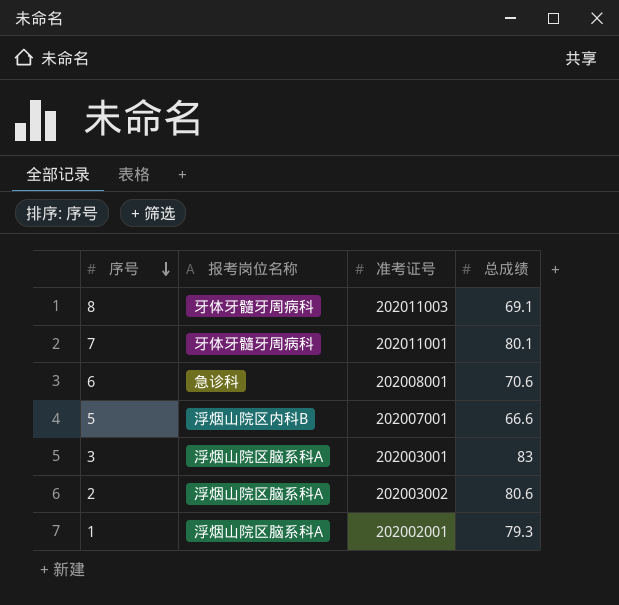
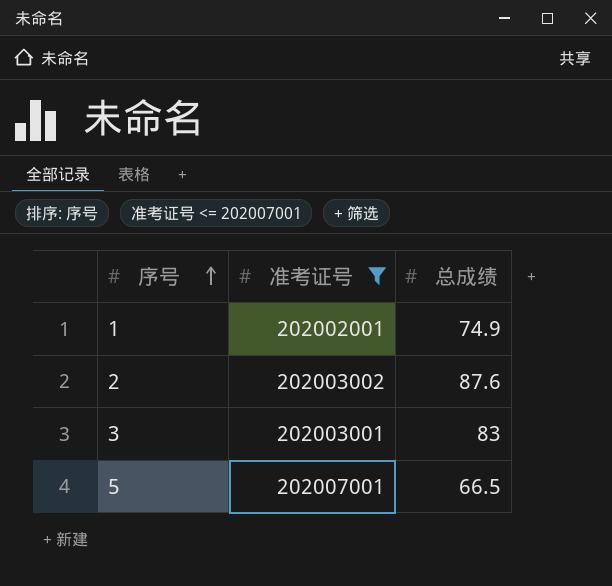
filter: none -> 准考证号 <= 202007001
row order: 序号 descending -> 序号 ascending
column 报考岗位名称 | position: 2 -> none
1 | 总成绩: 79.3 -> 74.9
2 | 总成绩: 80.6 -> 87.6
5 | 总成绩: 66.6 -> 66.5

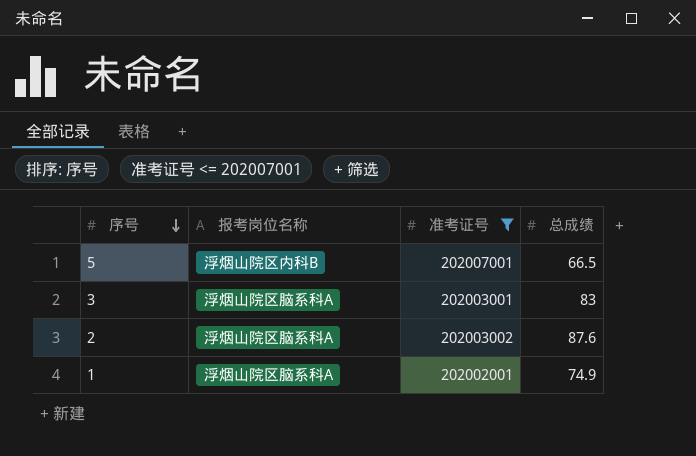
row order: 序号 ascending -> 序号 descending
column 报考岗位名称 | position: none -> 2

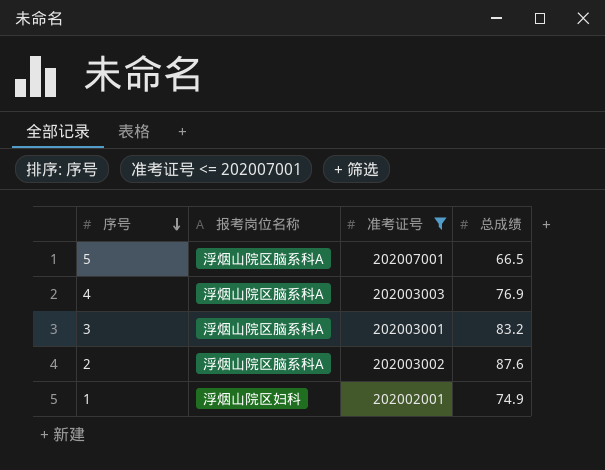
5 | 报考岗位名称: 浮烟山院区内科B -> 浮烟山院区脑系科A
row 4: none -> 浮烟山院区脑系科A | 202003003 | 76.9
3 | 总成绩: 83 -> 83.2
1 | 报考岗位名称: 浮烟山院区脑系科A -> 浮烟山院区妇科

